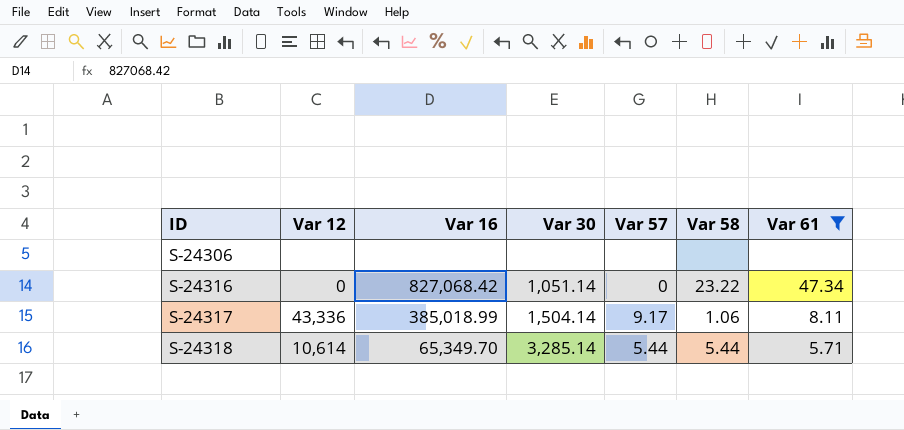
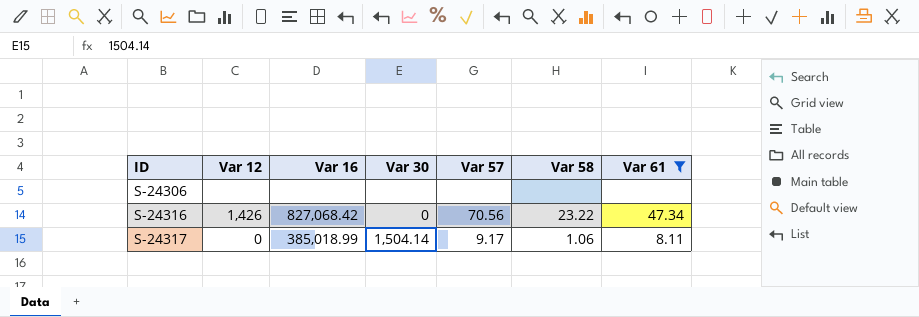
row S-24318: 10,614 | 65,349.70 | 3,285.14 | 5.44 | 5.44 | 5.71 -> none
S-24316 | Var 12: 0 -> 1,426
S-24316 | Var 30: 1,051.14 -> 0
S-24316 | Var 57: 0 -> 70.56
S-24317 | Var 12: 43,336 -> 0

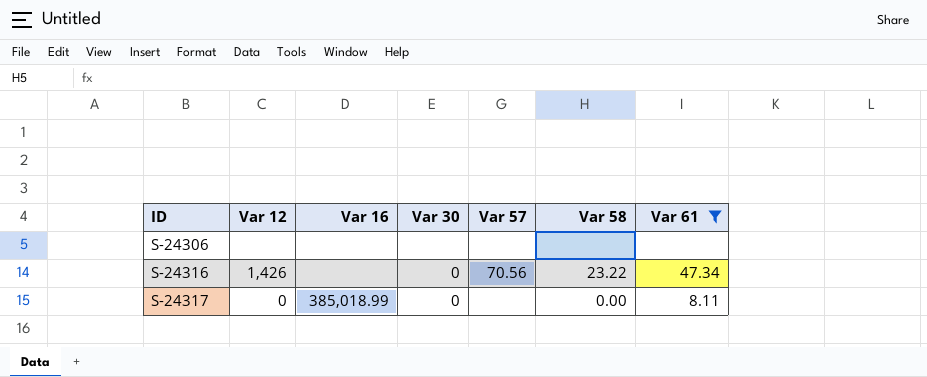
S-24316 | Var 16: 827,068.42 -> none
S-24317 | Var 30: 1,504.14 -> 0
S-24317 | Var 57: 9.17 -> none
S-24317 | Var 58: 1.06 -> 0.00

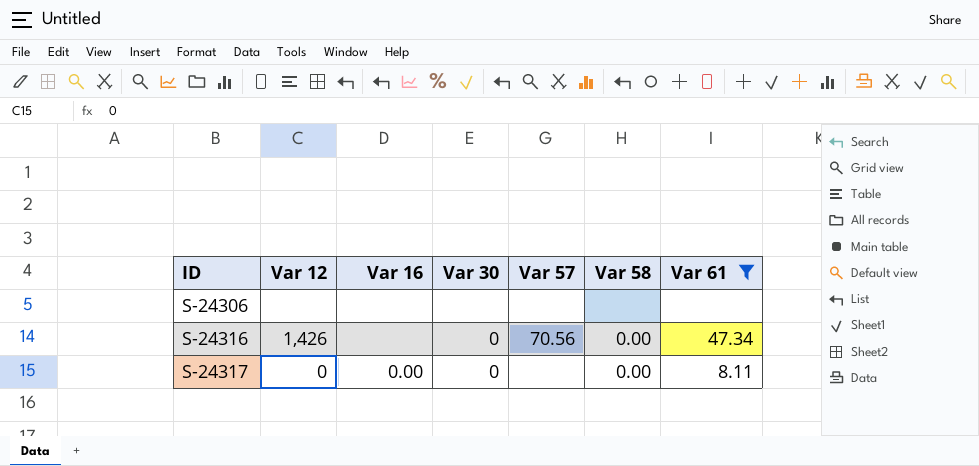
S-24316 | Var 58: 23.22 -> 0.00
S-24317 | Var 16: 385,018.99 -> 0.00

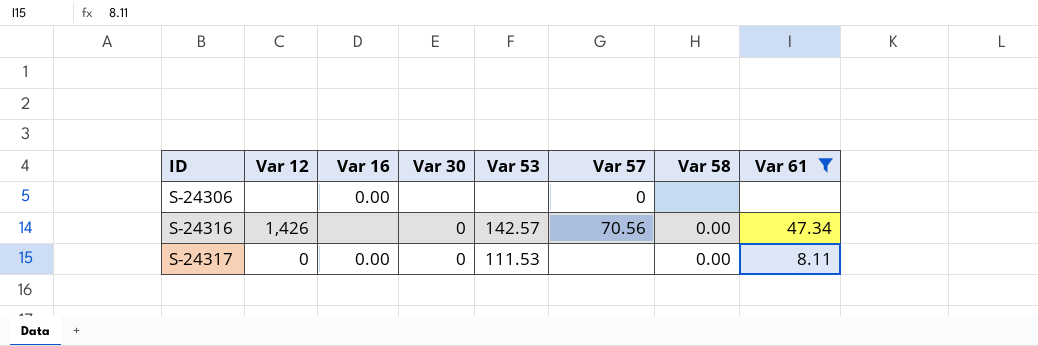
column Var 53 | position: none -> 5
S-24306 | Var 16: none -> 0.00
S-24306 | Var 57: none -> 0

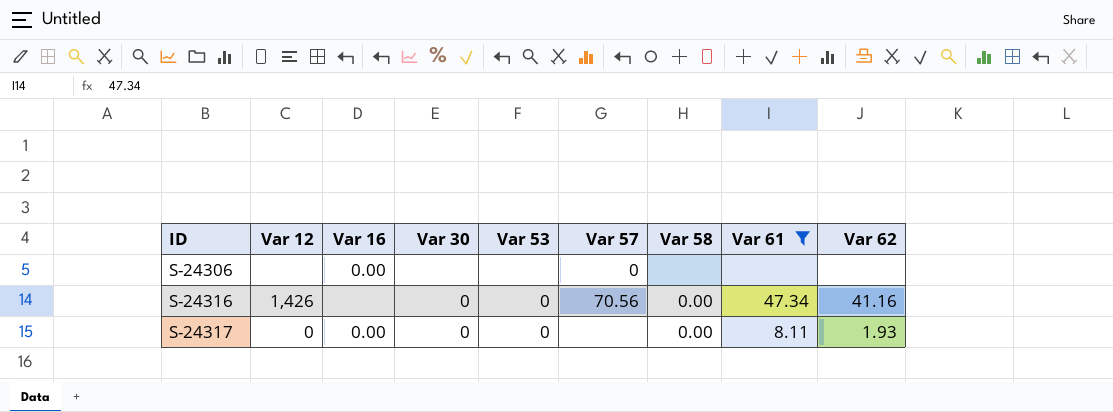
column Var 62 | position: none -> 9
S-24316 | Var 53: 142.57 -> 0
S-24317 | Var 53: 111.53 -> 0

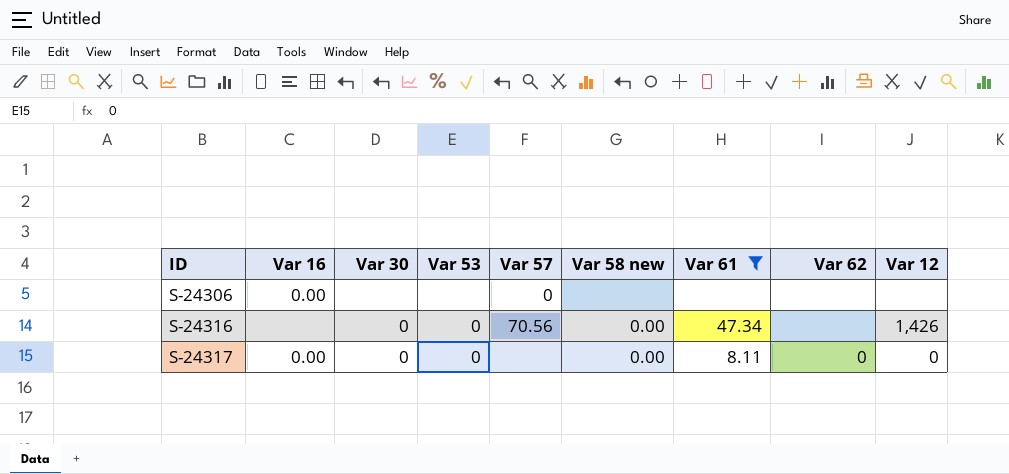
column name: Var 58 -> Var 58 new
column Var 12 | position: 2 -> 9
S-24316 | Var 62: 41.16 -> none
S-24317 | Var 62: 1.93 -> 0

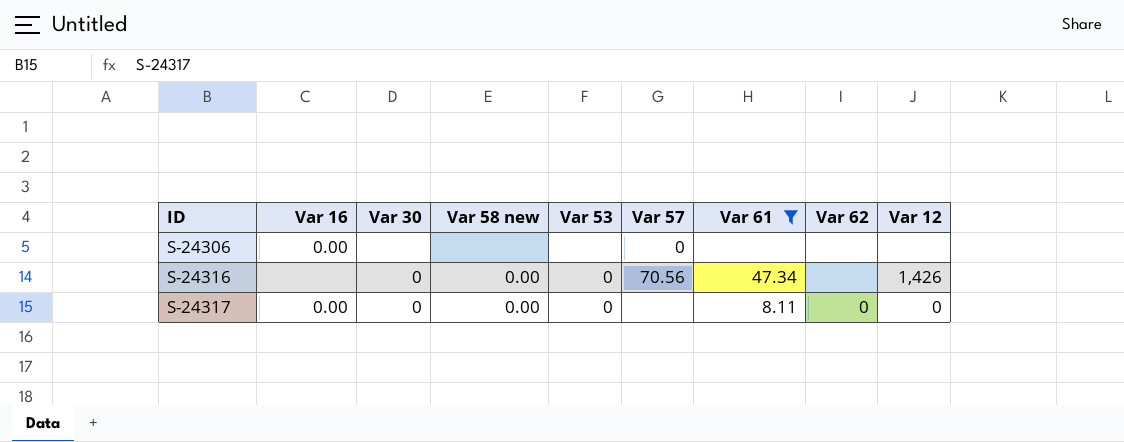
column Var 58 new | position: 6 -> 4

